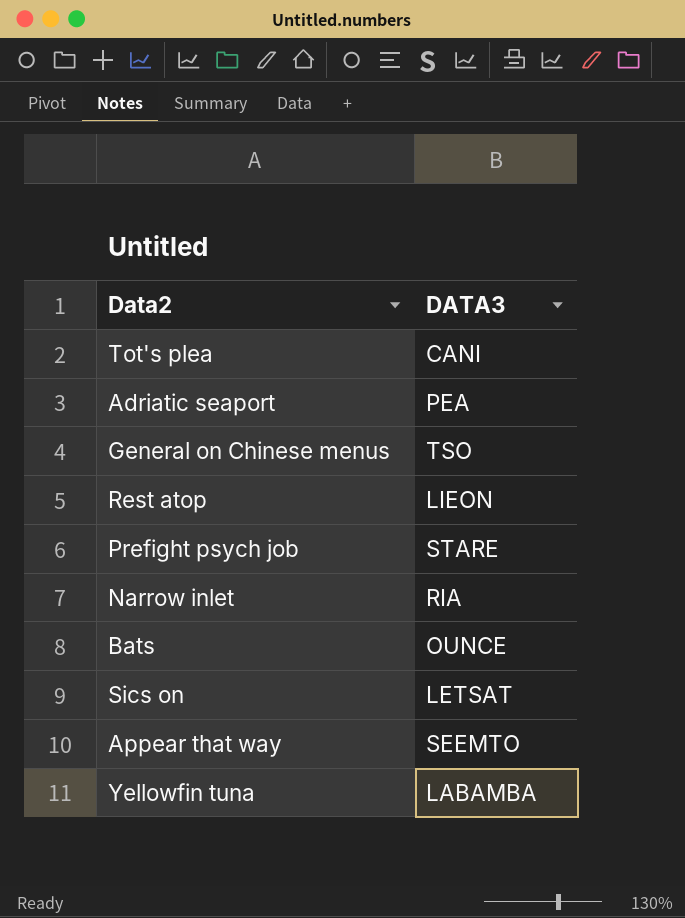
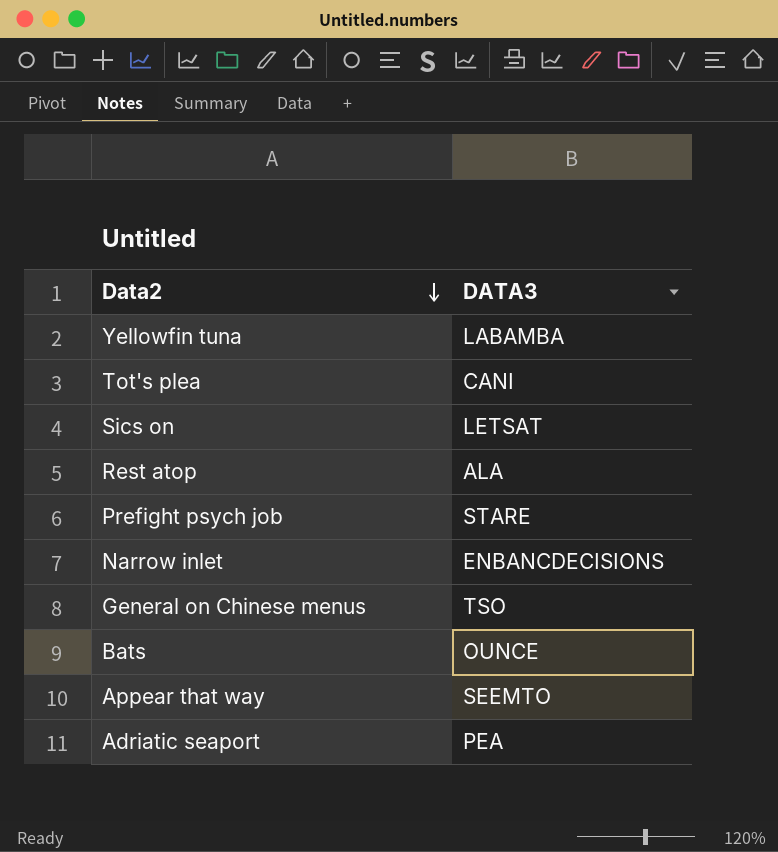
row order: none -> Data2 descending
Rest atop | DATA3: LIEON -> ALA
Narrow inlet | DATA3: RIA -> ENBANCDECISIONS

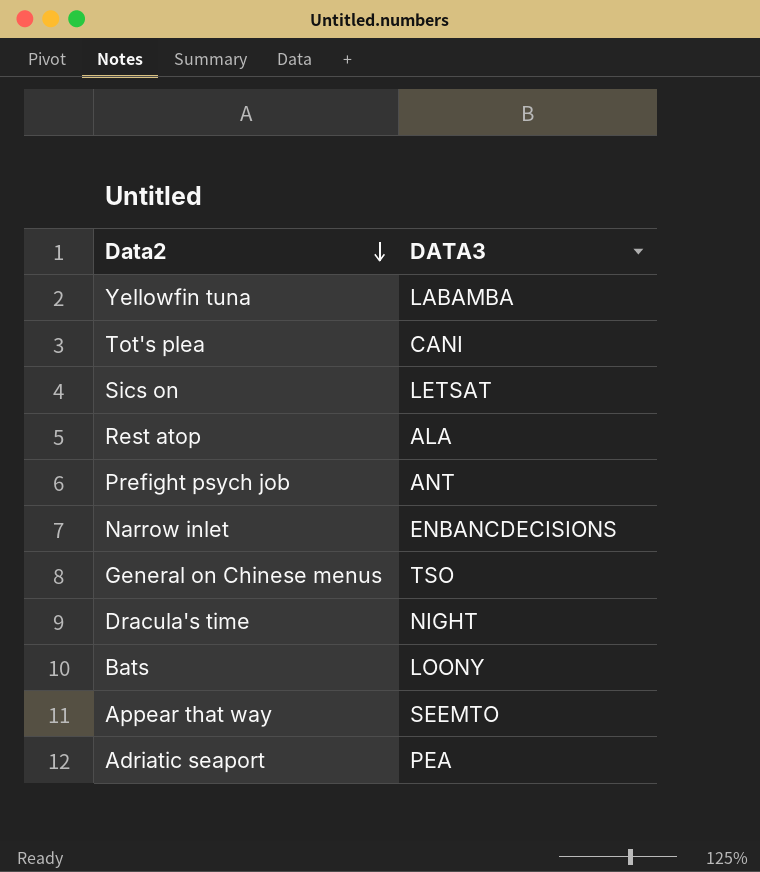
Prefight psych job | DATA3: STARE -> ANT
row Dracula's time: none -> NIGHT
Bats | DATA3: OUNCE -> LOONY

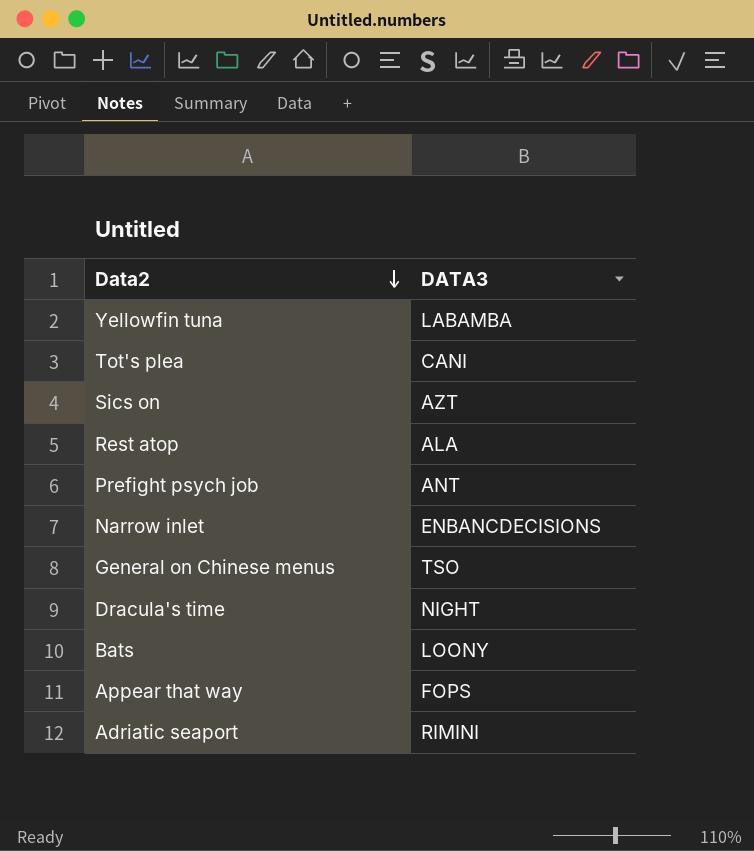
Sics on | DATA3: LETSAT -> AZT
Appear that way | DATA3: SEEMTO -> FOPS
Adriatic seaport | DATA3: PEA -> RIMINI

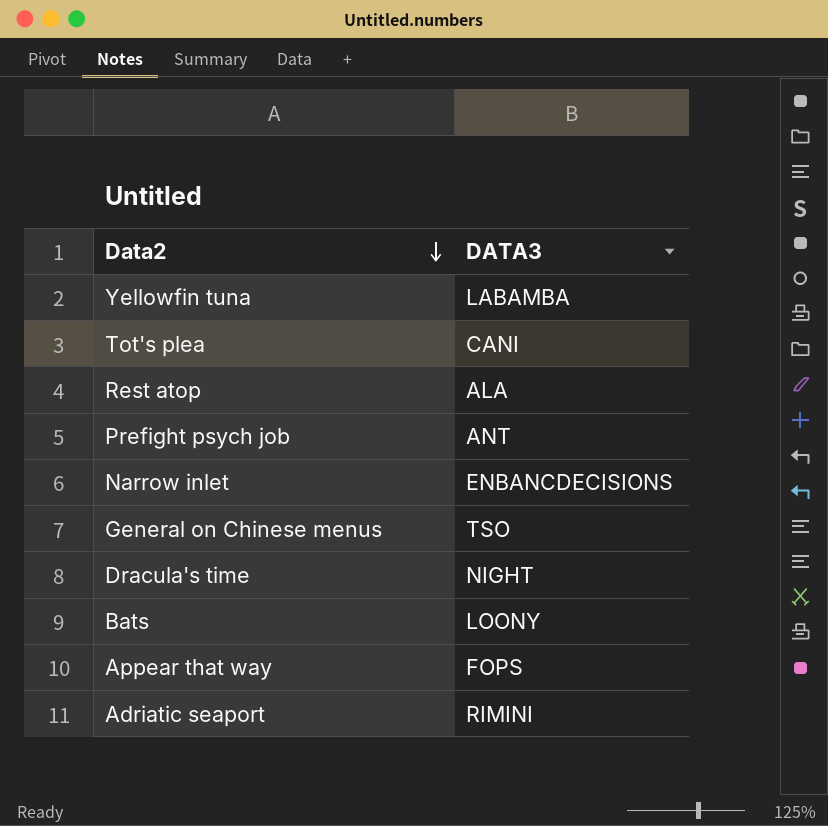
row Sics on: AZT -> none

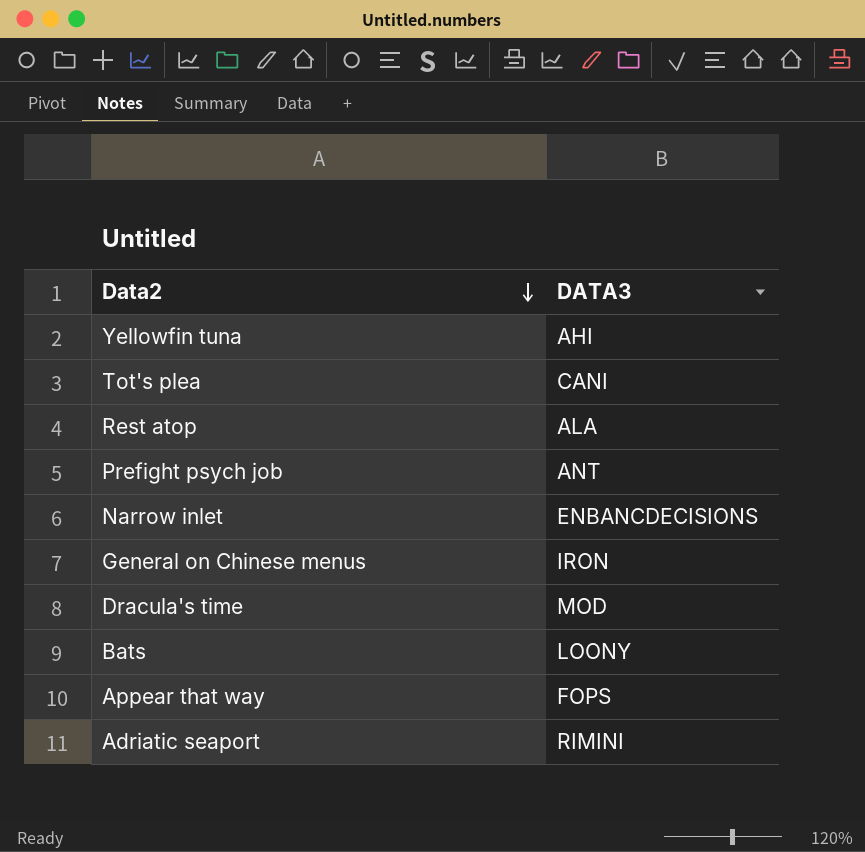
Yellowfin tuna | DATA3: LABAMBA -> AHI
General on Chinese menus | DATA3: TSO -> IRON
Dracula's time | DATA3: NIGHT -> MOD

